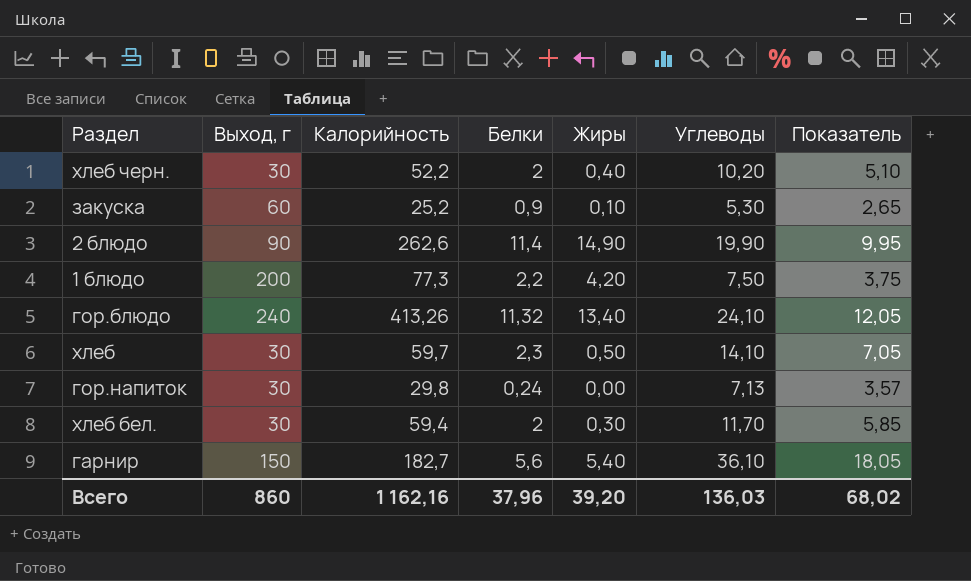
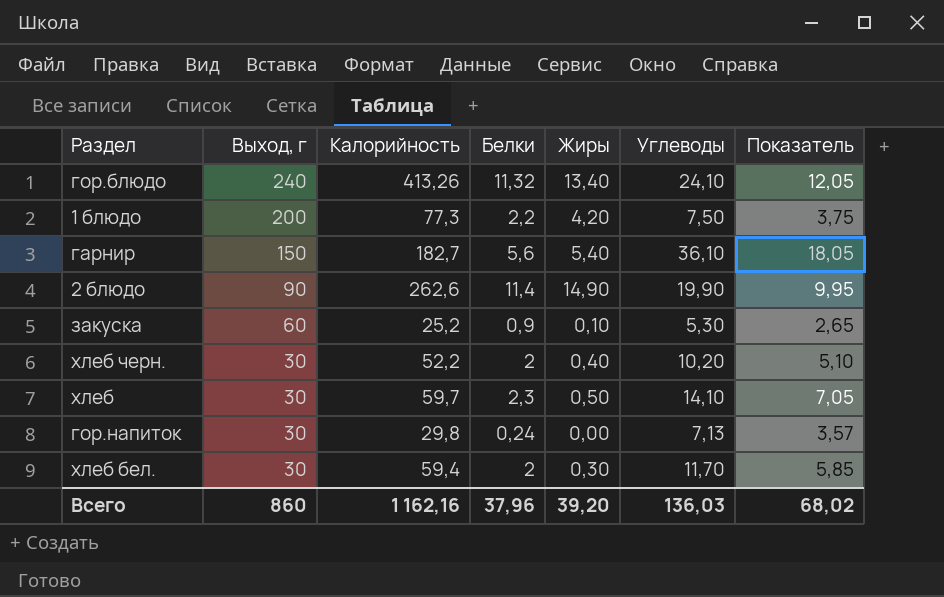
row order: none -> Выход, г descending

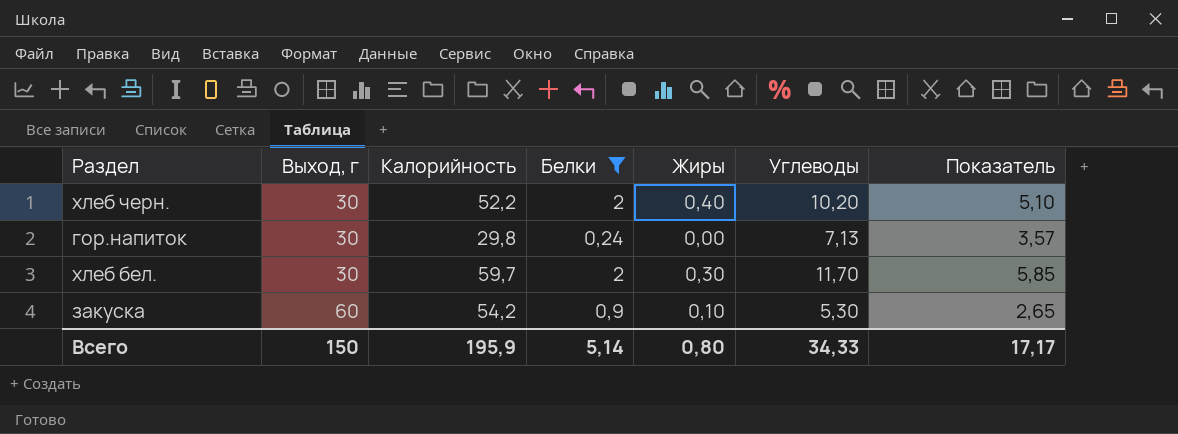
filter: none -> Белки <= 2
row order: Выход, г descending -> Выход, г ascending
хлеб бел. | Калорийность: 59,4 -> 59,7
закуска | Калорийность: 25,2 -> 54,2
Всего | Выход, г: 860 -> 150
Всего | Калорийность: 1 162,16 -> 195,9
Всего | Белки: 37,96 -> 5,14
Всего | Жиры: 39,20 -> 0,80
Всего | Углеводы: 136,03 -> 34,33
Всего | Показатель: 68,02 -> 17,17

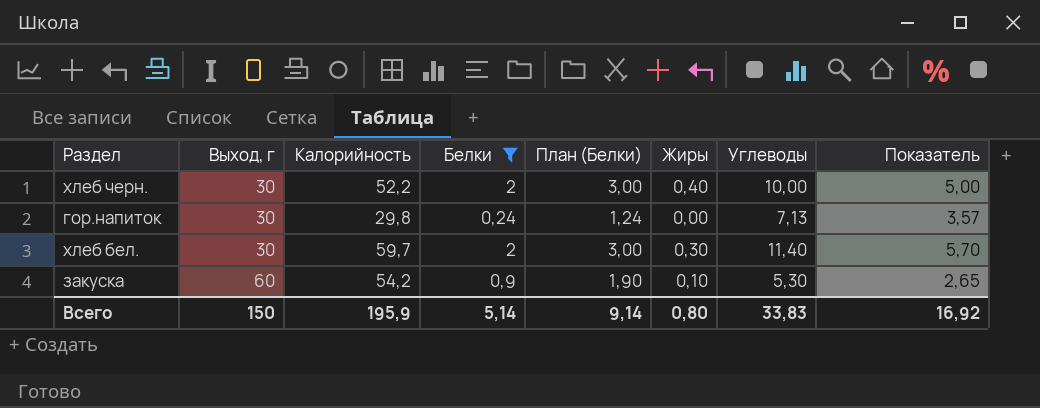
column План (Белки) | formula: none -> [Белки] + 1
хлеб черн. | Углеводы: 10,20 -> 10,00
хлеб черн. | Показатель: 5,10 -> 5,00
хлеб бел. | Углеводы: 11,70 -> 11,40
хлеб бел. | Показатель: 5,85 -> 5,70
Всего | Углеводы: 34,33 -> 33,83
Всего | Показатель: 17,17 -> 16,92

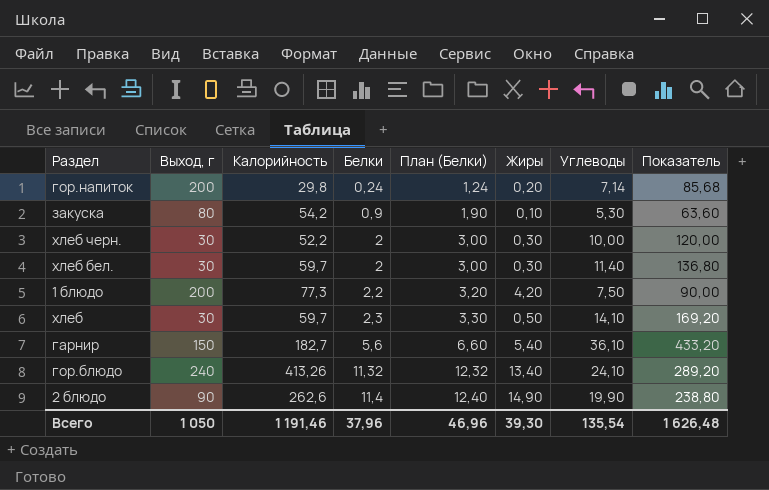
filter: Белки <= 2 -> none
row order: Выход, г ascending -> Белки ascending
column Показатель | formula: [Углеводы] * 0,5 -> [Углеводы] * 12
гор.напиток | Выход, г: 30 -> 200
гор.напиток | Жиры: 0,00 -> 0,20
гор.напиток | Углеводы: 7,13 -> 7,14
закуска | Выход, г: 60 -> 80
хлеб черн. | Жиры: 0,40 -> 0,30
Всего | Выход, г: 150 -> 1 050
Всего | Калорийность: 195,9 -> 1 191,46
Всего | Белки: 5,14 -> 37,96
Всего | План (Белки): 9,14 -> 46,96
Всего | Жиры: 0,80 -> 39,30
Всего | Углеводы: 33,83 -> 135,54
Всего | Показатель: 16,92 -> 1 626,48

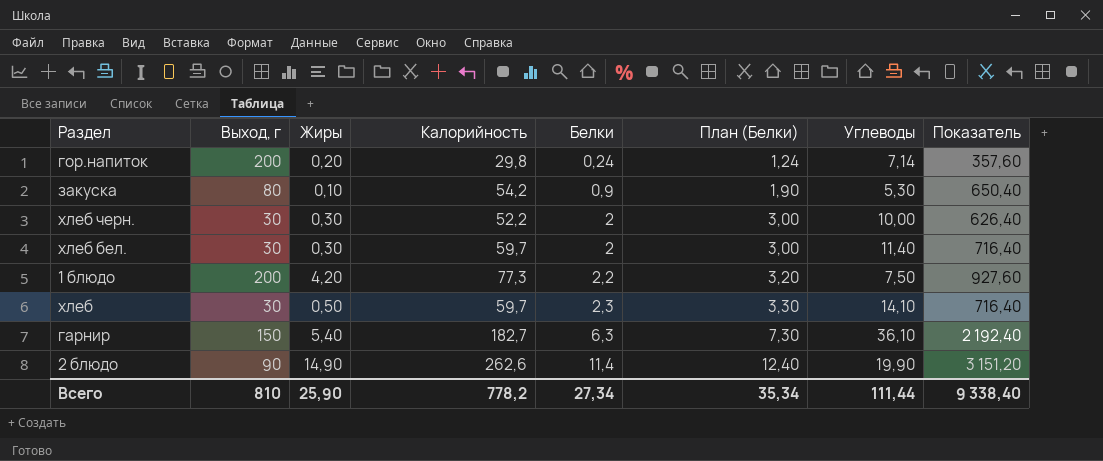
column Жиры | position: 6 -> 3
column Показатель | formula: [Углеводы] * 12 -> [Калорийность] * 12
row гор.блюдо: 240 | 413,26 | 11,32 | 12,32 | 13,40 | 24,10 | 289,20 -> none
гарнир | Белки: 5,6 -> 6,3
гарнир | План (Белки): 6,60 -> 7,30
Всего | Выход, г: 1 050 -> 810
Всего | Жиры: 39,30 -> 25,90
Всего | Калорийность: 1 191,46 -> 778,2
Всего | Белки: 37,96 -> 27,34
Всего | План (Белки): 46,96 -> 35,34
Всего | Углеводы: 135,54 -> 111,44
Всего | Показатель: 1 626,48 -> 9 338,40

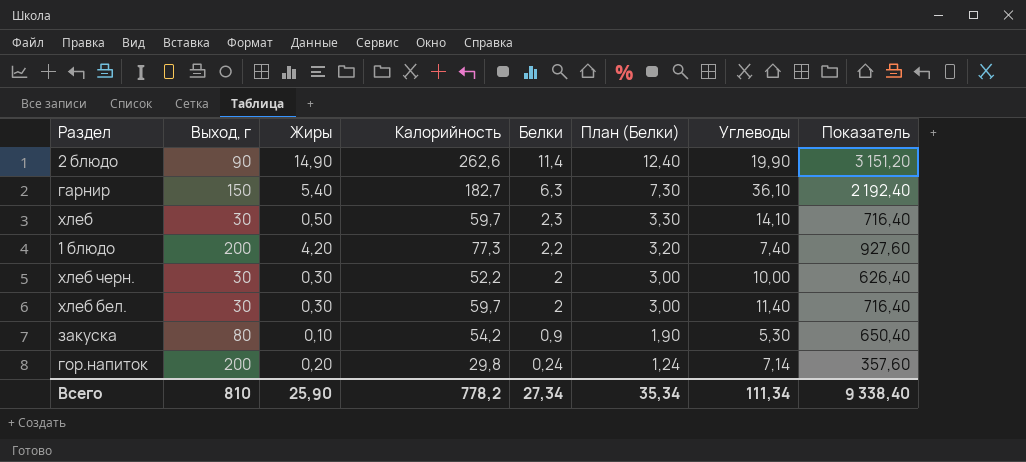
row order: Белки ascending -> Белки descending
1 блюдо | Углеводы: 7,50 -> 7,40
Всего | Углеводы: 111,44 -> 111,34

